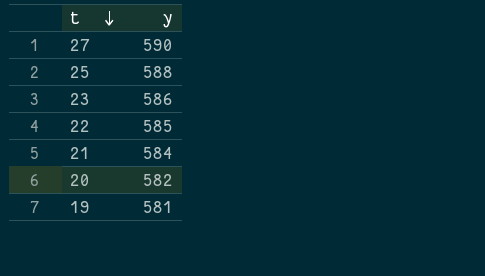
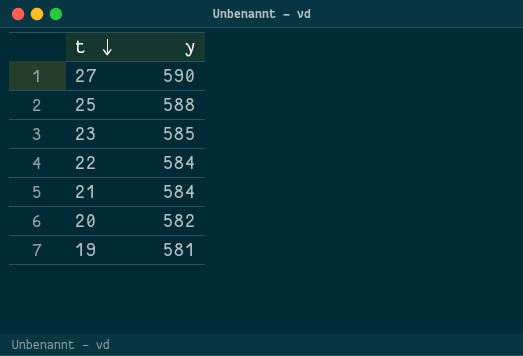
23 | y: 586 -> 585
22 | y: 585 -> 584

